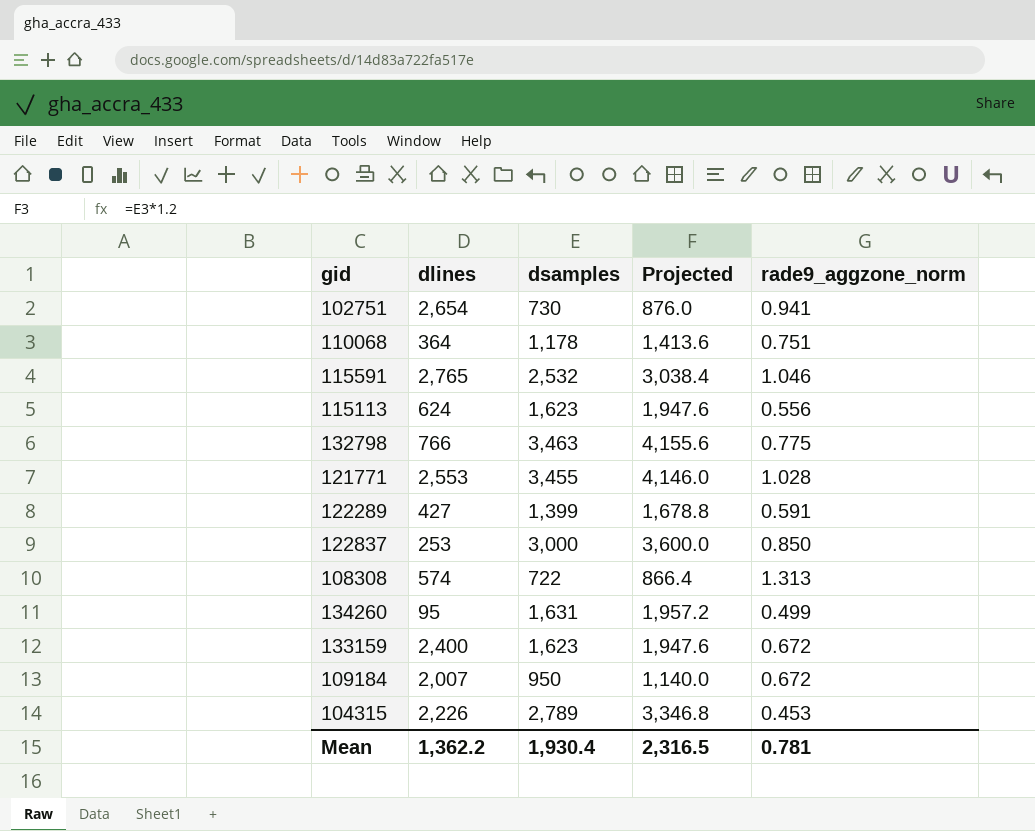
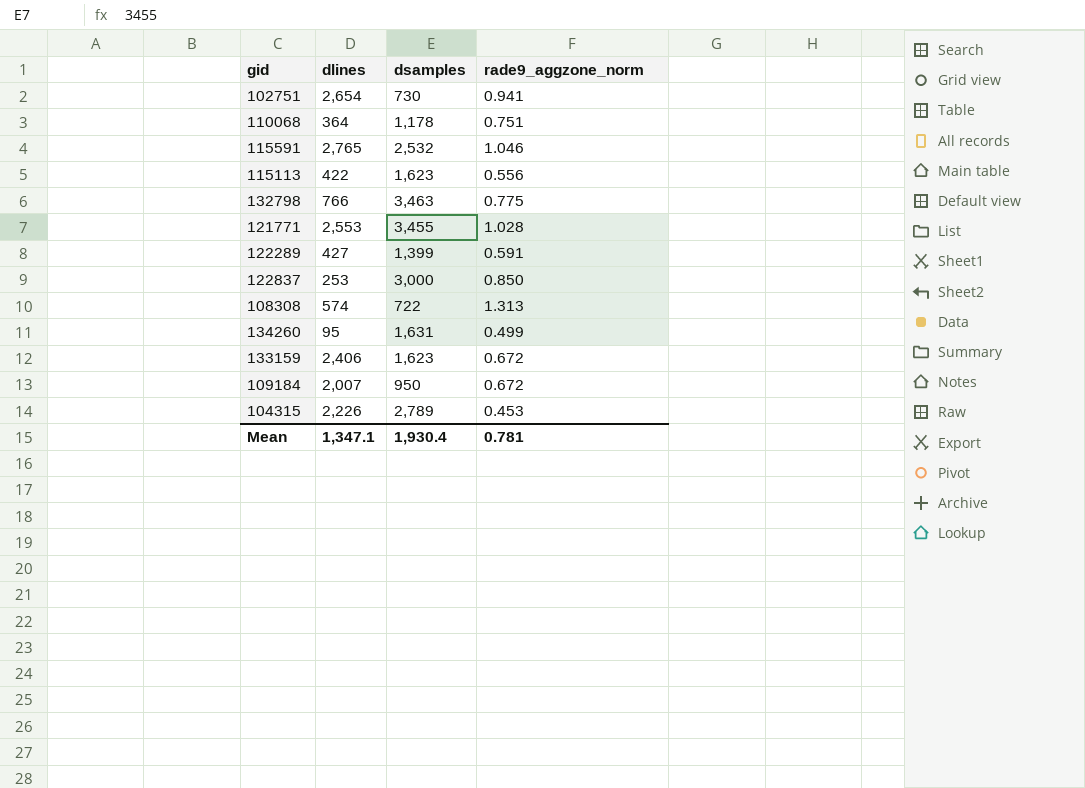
column Projected | formula: [dsamples] * 1.2 -> none
115113 | dlines: 624 -> 422
133159 | dlines: 2,400 -> 2,406
Mean | dlines: 1,362.2 -> 1,347.1

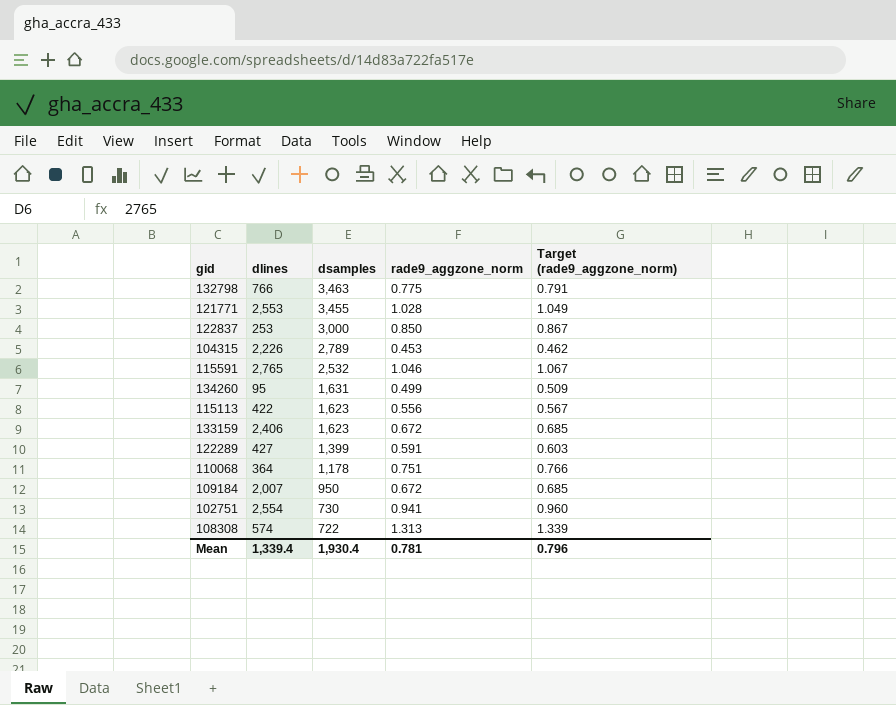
row order: none -> dsamples descending
column Target (rade9_aggzone_norm) | formula: none -> [rade9_aggzone_norm] * 1.02
102751 | dlines: 2,654 -> 2,554
Mean | dlines: 1,347.1 -> 1,339.4

